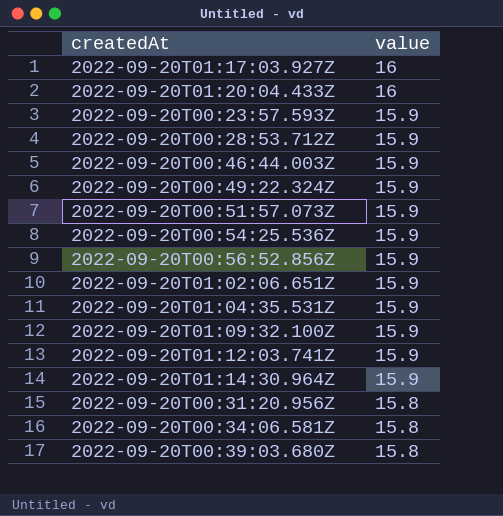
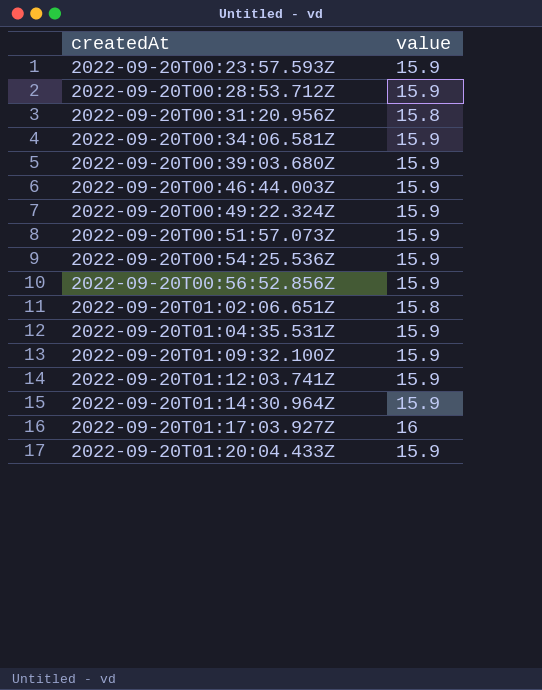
row order: value descending -> createdAt ascending
2022-09-20T00:34:06.581Z | value: 15.8 -> 15.9
2022-09-20T00:39:03.680Z | value: 15.8 -> 15.9
2022-09-20T01:02:06.651Z | value: 15.9 -> 15.8
2022-09-20T01:20:04.433Z | value: 16 -> 15.9

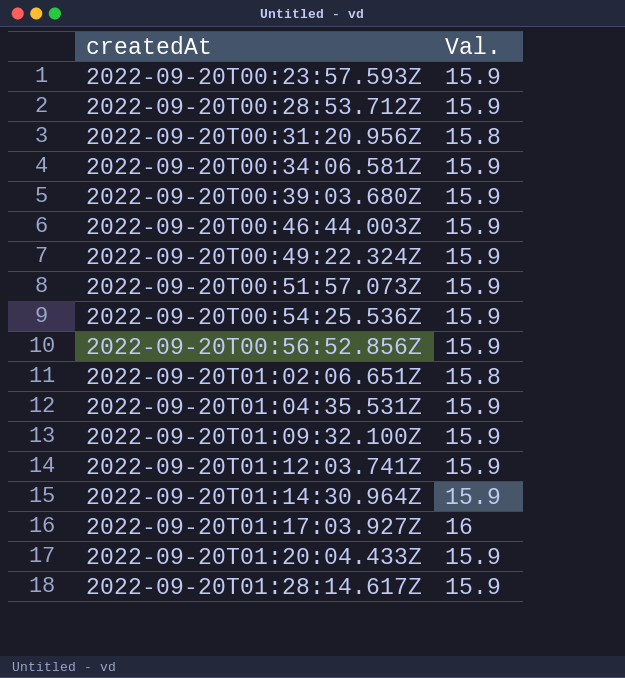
column name: value -> Val.
row 2022-09-20T01:28:14.617Z: none -> 15.9

